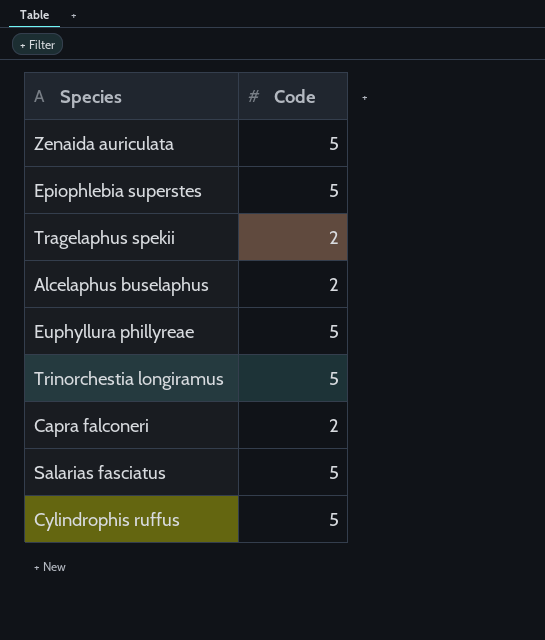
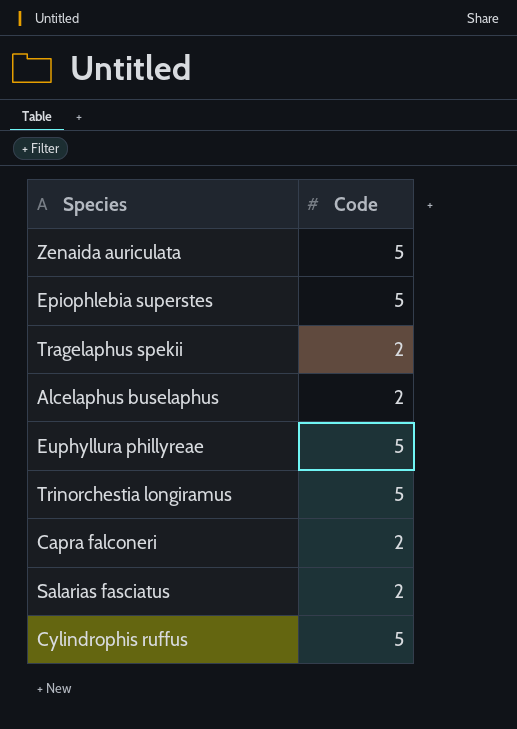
Salarias fasciatus | Code: 5 -> 2

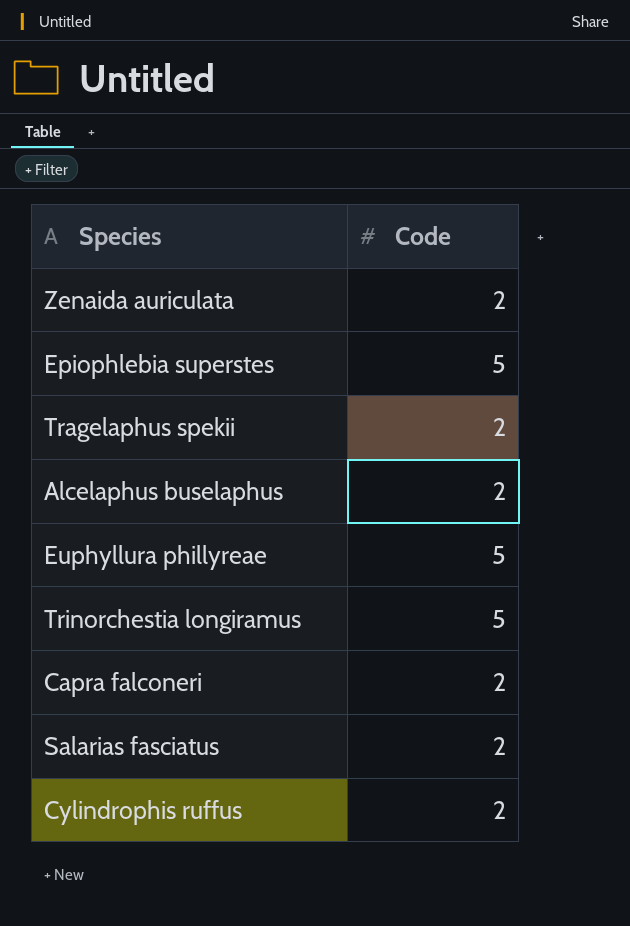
Zenaida auriculata | Code: 5 -> 2
Cylindrophis ruffus | Code: 5 -> 2

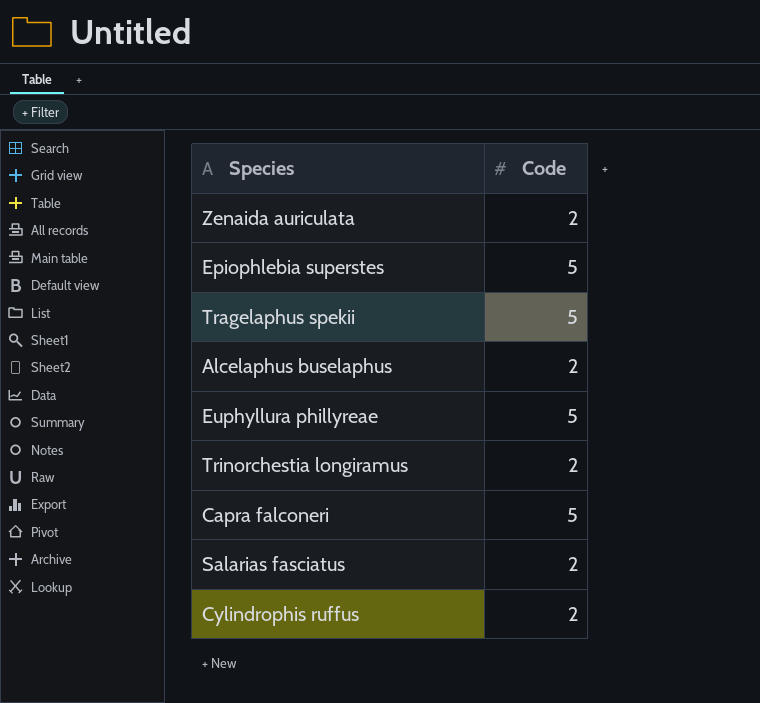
Tragelaphus spekii | Code: 2 -> 5
Trinorchestia longiramus | Code: 5 -> 2
Capra falconeri | Code: 2 -> 5

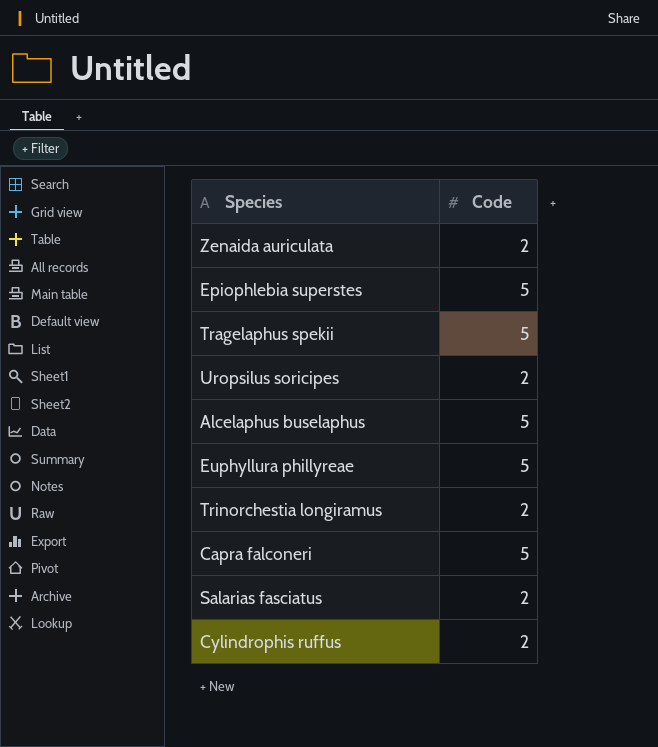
row Uropsilus soricipes: none -> 2
Alcelaphus buselaphus | Code: 2 -> 5

